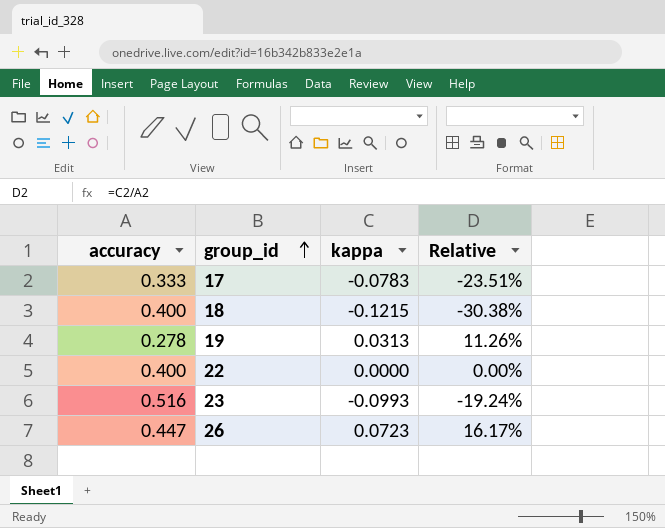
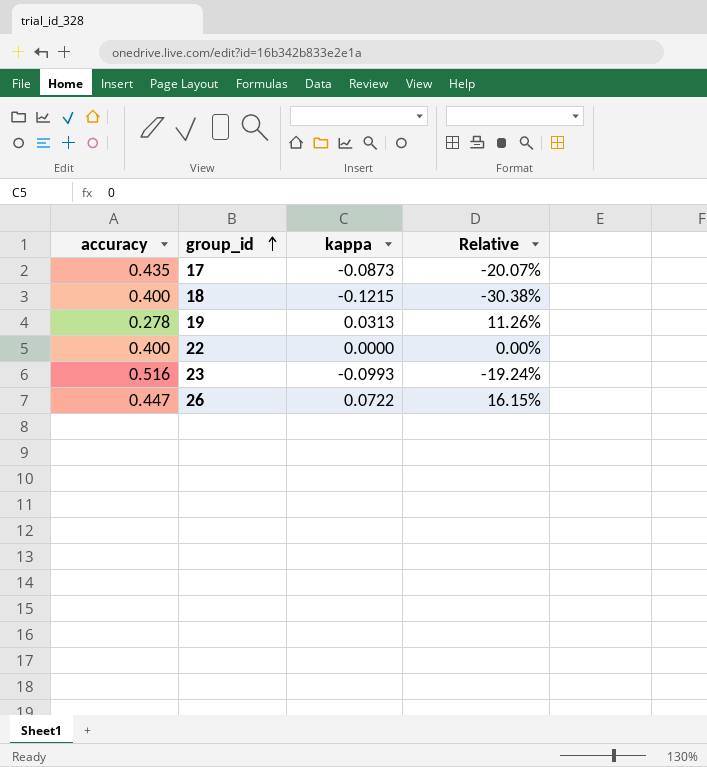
17 | accuracy: 0.333 -> 0.435
17 | kappa: -0.0783 -> -0.0873
17 | Relative: -23.51% -> -20.07%
26 | kappa: 0.0723 -> 0.0722
26 | Relative: 16.17% -> 16.15%

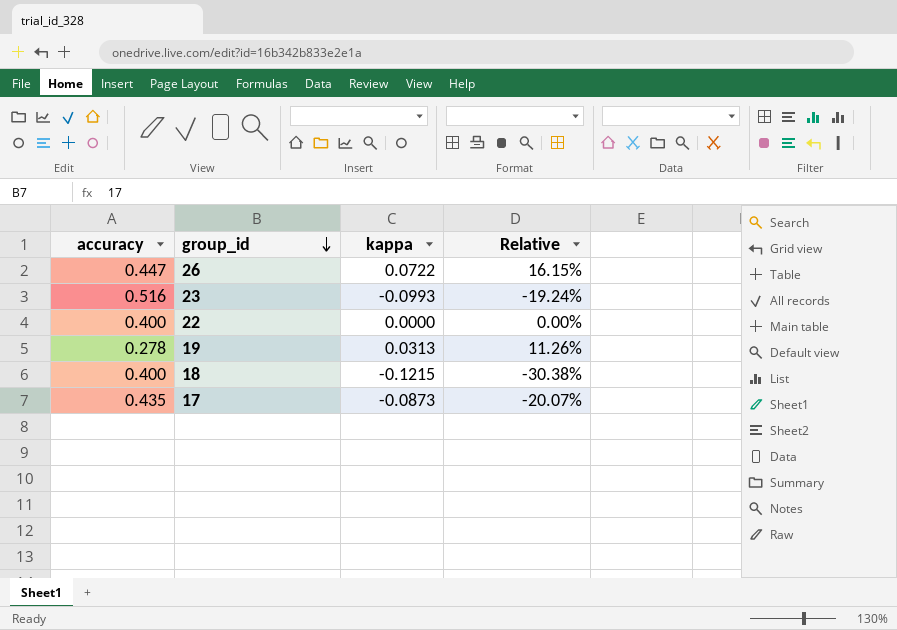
row order: group_id ascending -> group_id descending

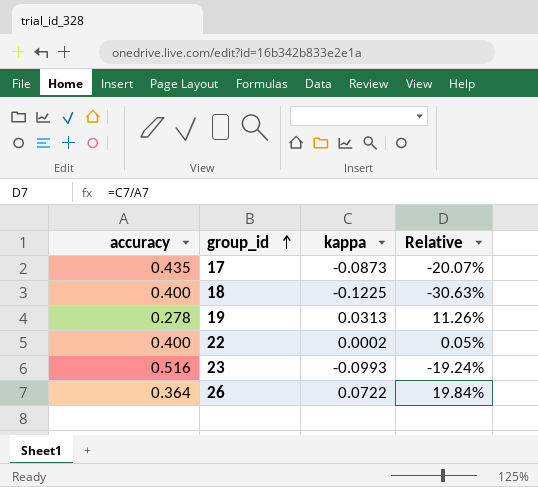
row order: group_id descending -> group_id ascending
18 | kappa: -0.1215 -> -0.1225
18 | Relative: -30.38% -> -30.63%
22 | kappa: 0.0000 -> 0.0002
22 | Relative: 0.00% -> 0.05%
26 | accuracy: 0.447 -> 0.364
26 | Relative: 16.15% -> 19.84%

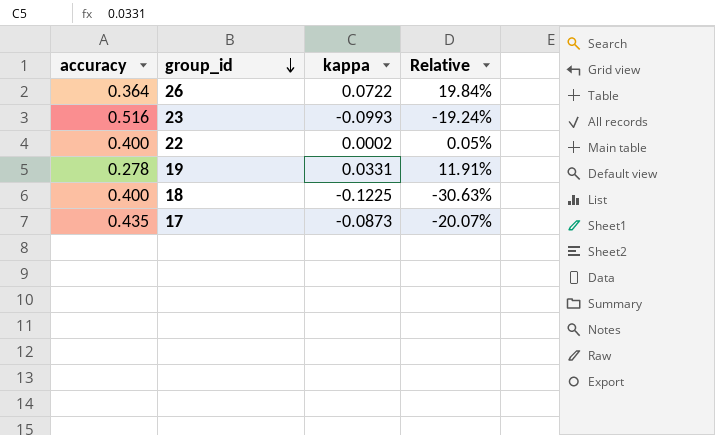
row order: group_id ascending -> group_id descending
19 | kappa: 0.0313 -> 0.0331
19 | Relative: 11.26% -> 11.91%

